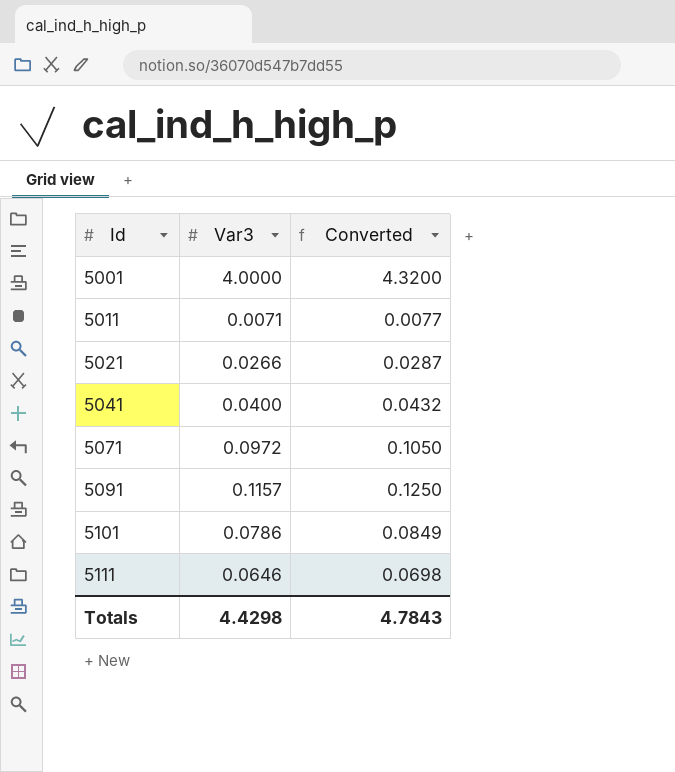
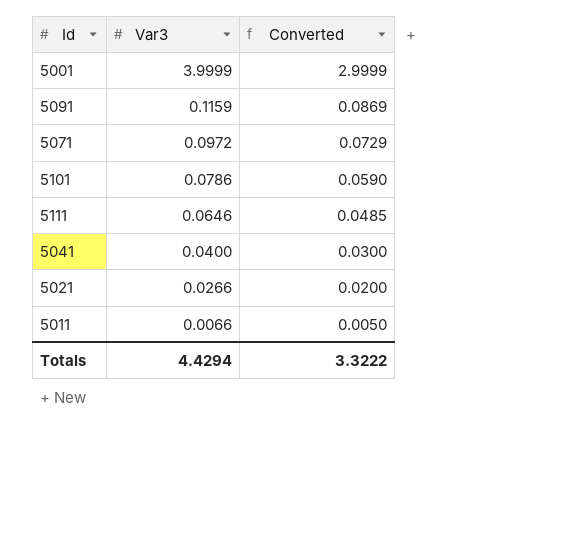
row order: Id ascending -> Var3 descending
column Converted | formula: [Var3] * 1.08 -> [Var3] * 0.75
5001 | Var3: 4.0000 -> 3.9999
5091 | Var3: 0.1157 -> 0.1159
5011 | Var3: 0.0071 -> 0.0066
Totals | Var3: 4.4298 -> 4.4294
Totals | Converted: 4.7843 -> 3.3222

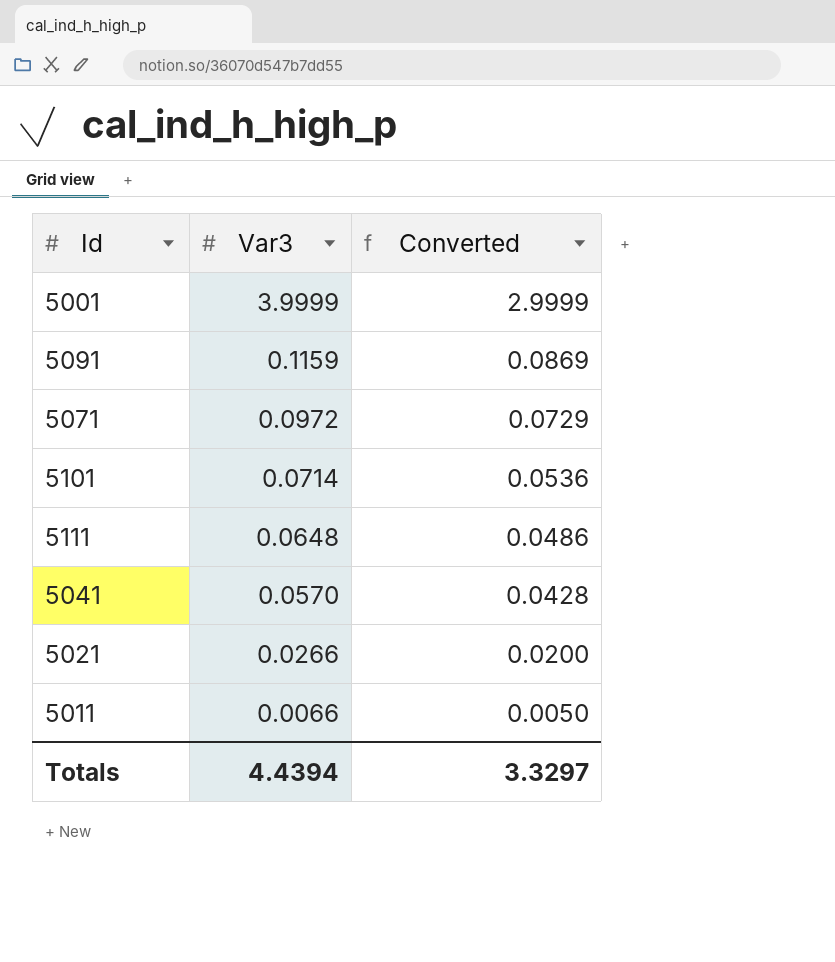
5101 | Var3: 0.0786 -> 0.0714
5101 | Converted: 0.0590 -> 0.0536
5111 | Var3: 0.0646 -> 0.0648
5111 | Converted: 0.0485 -> 0.0486
5041 | Var3: 0.0400 -> 0.0570
5041 | Converted: 0.0300 -> 0.0428
Totals | Var3: 4.4294 -> 4.4394
Totals | Converted: 3.3222 -> 3.3297

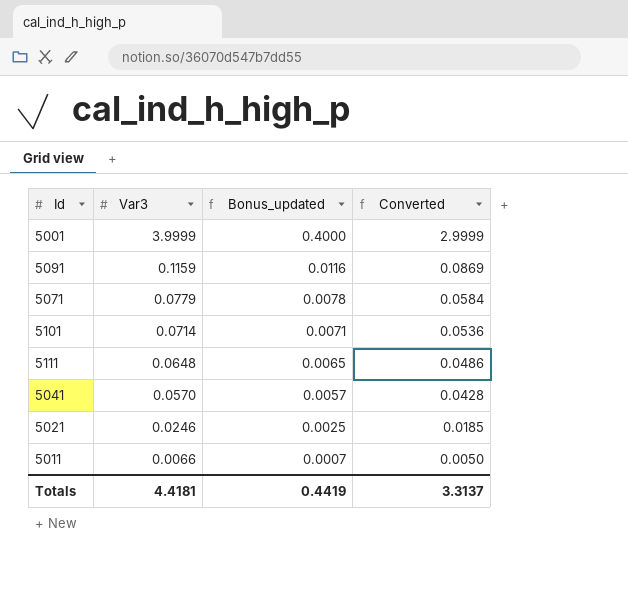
column Bonus_updated | formula: none -> [Var3] * 0.1
5071 | Var3: 0.0972 -> 0.0779
5071 | Converted: 0.0729 -> 0.0584
5021 | Var3: 0.0266 -> 0.0246
5021 | Converted: 0.0200 -> 0.0185
Totals | Var3: 4.4394 -> 4.4181
Totals | Converted: 3.3297 -> 3.3137

